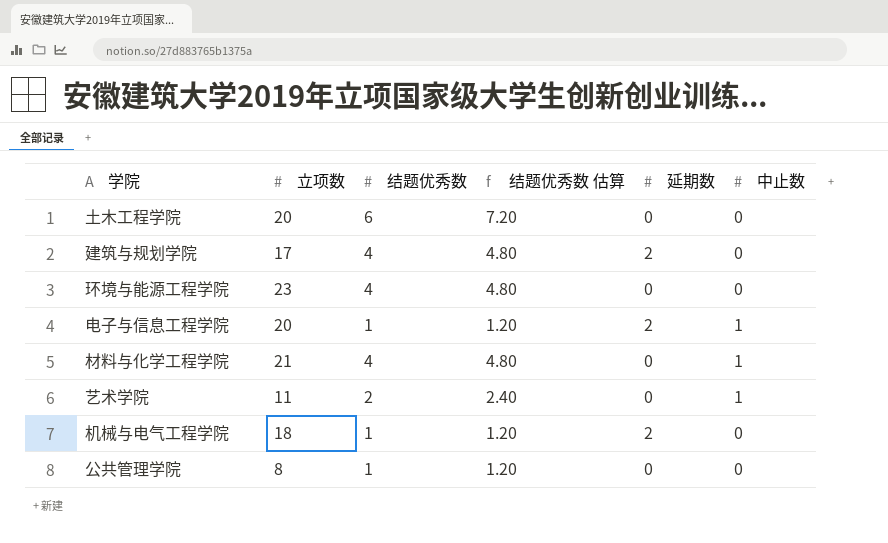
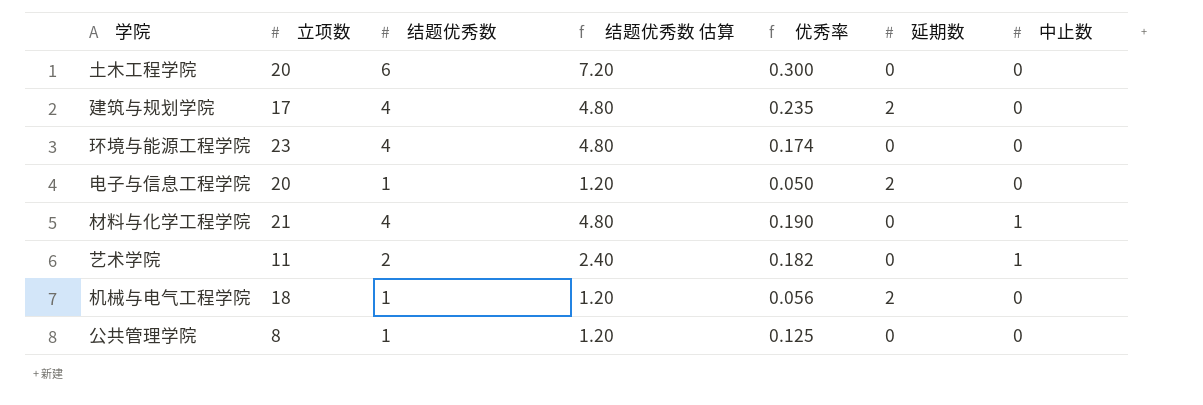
column 优秀率 | formula: none -> [结题优秀数] / [立项数]
电子与信息工程学院 | 中止数: 1 -> 0

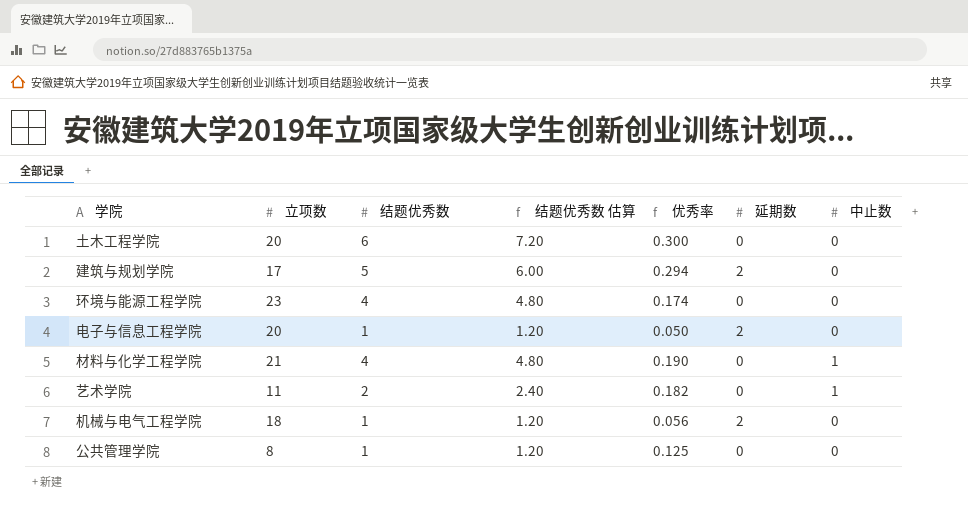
建筑与规划学院 | 结题优秀数: 4 -> 5
建筑与规划学院 | 结题优秀数 估算: 4.80 -> 6.00
建筑与规划学院 | 优秀率: 0.235 -> 0.294

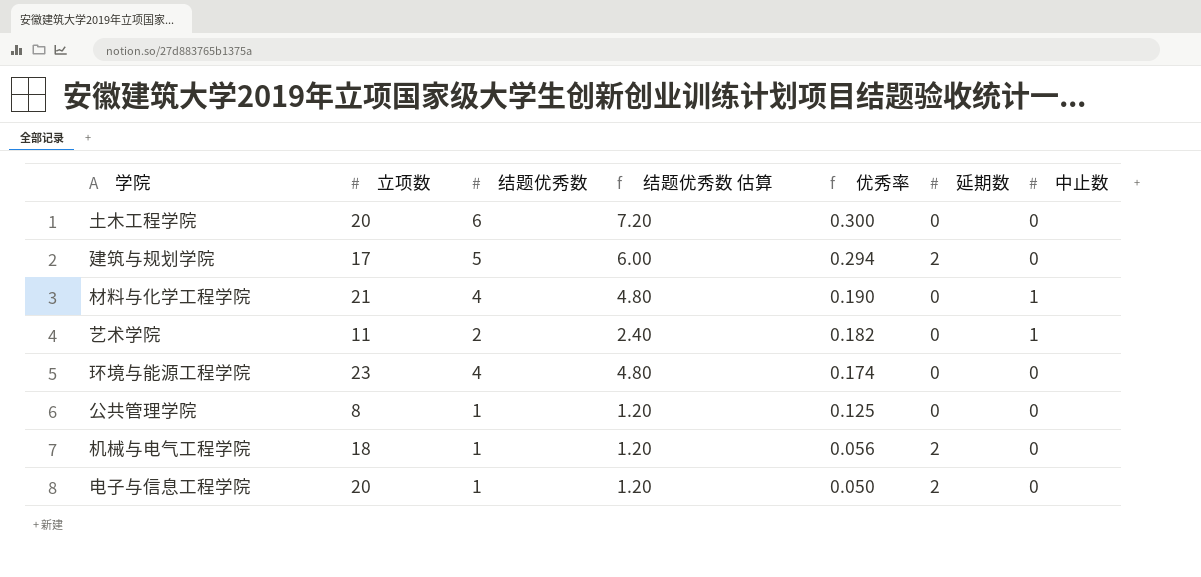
row order: none -> 优秀率 descending

